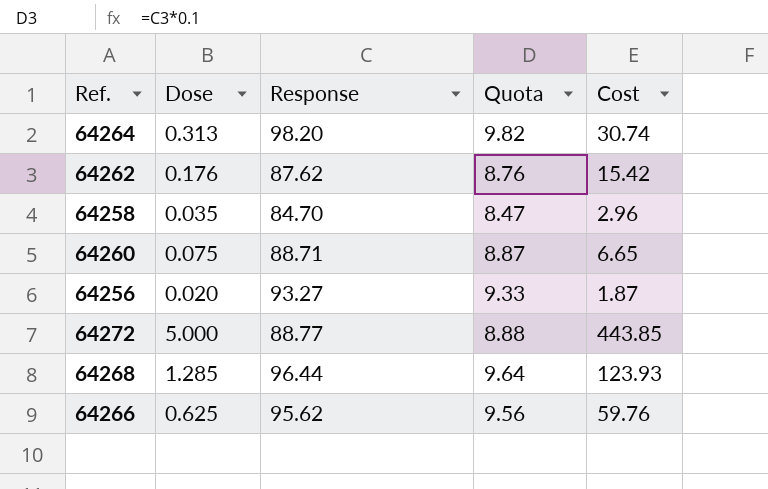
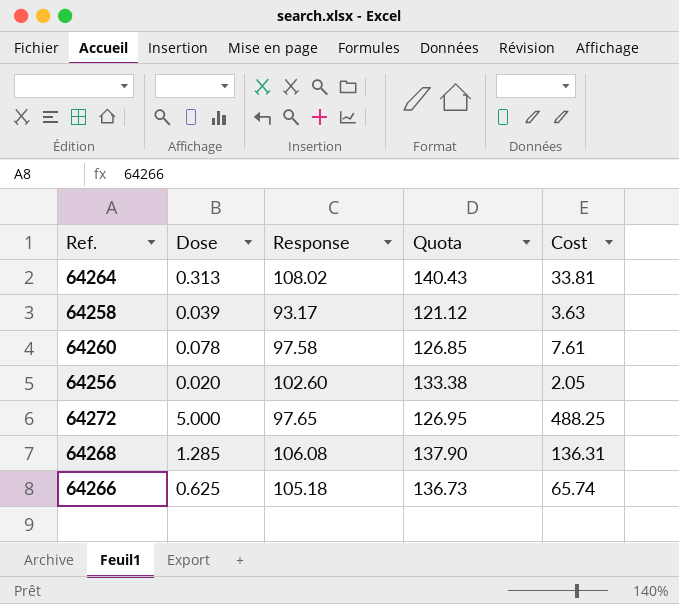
column Quota | formula: [Response] * 0.1 -> [Response] * 1.3
row 64262: 0.176 | 87.62 | 8.76 | 15.42 -> none
64264 | Response: 98.20 -> 108.02
64264 | Cost: 30.74 -> 33.81
64258 | Dose: 0.035 -> 0.039
64258 | Response: 84.70 -> 93.17
64258 | Cost: 2.96 -> 3.63
64260 | Dose: 0.075 -> 0.078
64260 | Response: 88.71 -> 97.58
64260 | Cost: 6.65 -> 7.61
64256 | Response: 93.27 -> 102.60
64256 | Cost: 1.87 -> 2.05
64272 | Response: 88.77 -> 97.65
64272 | Cost: 443.85 -> 488.25
64268 | Response: 96.44 -> 106.08
64268 | Cost: 123.93 -> 136.31
64266 | Response: 95.62 -> 105.18
64266 | Cost: 59.76 -> 65.74

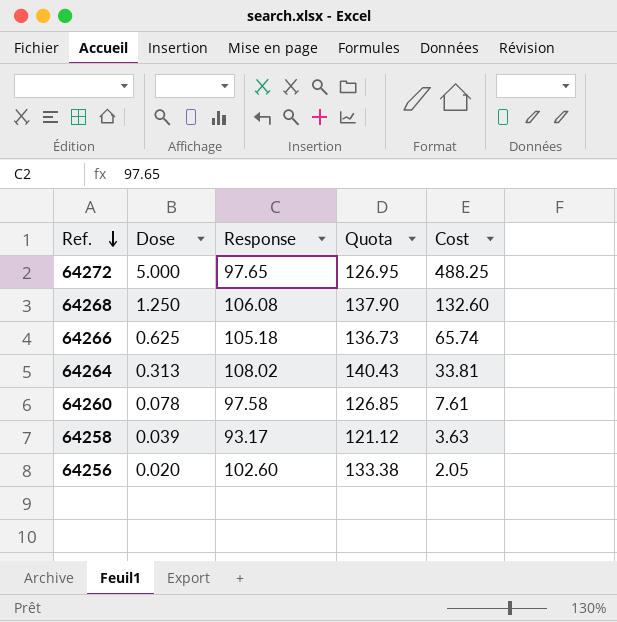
row order: none -> Ref. descending
64268 | Dose: 1.285 -> 1.250
64268 | Cost: 136.31 -> 132.60

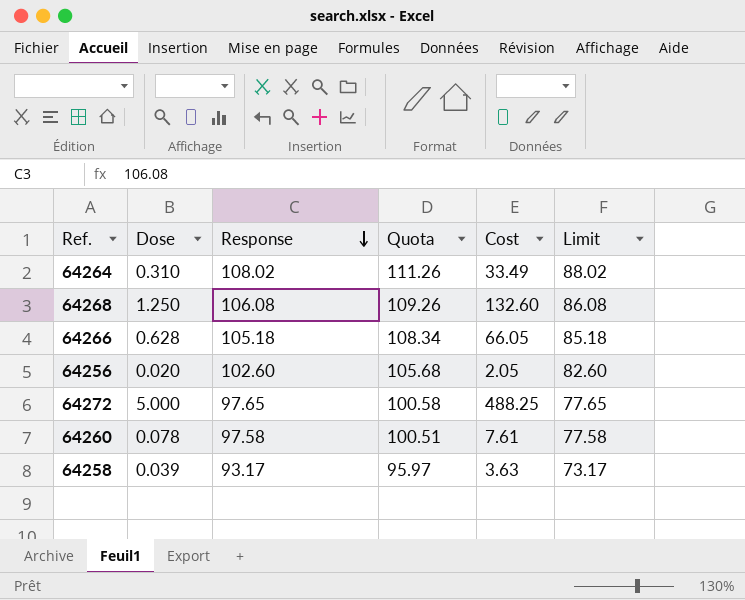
row order: Ref. descending -> Response descending
column Quota | formula: [Response] * 1.3 -> [Response] * 1.03
column Limit | formula: none -> [Response] - 20
64264 | Dose: 0.313 -> 0.310
64264 | Cost: 33.81 -> 33.49
64266 | Dose: 0.625 -> 0.628
64266 | Cost: 65.74 -> 66.05

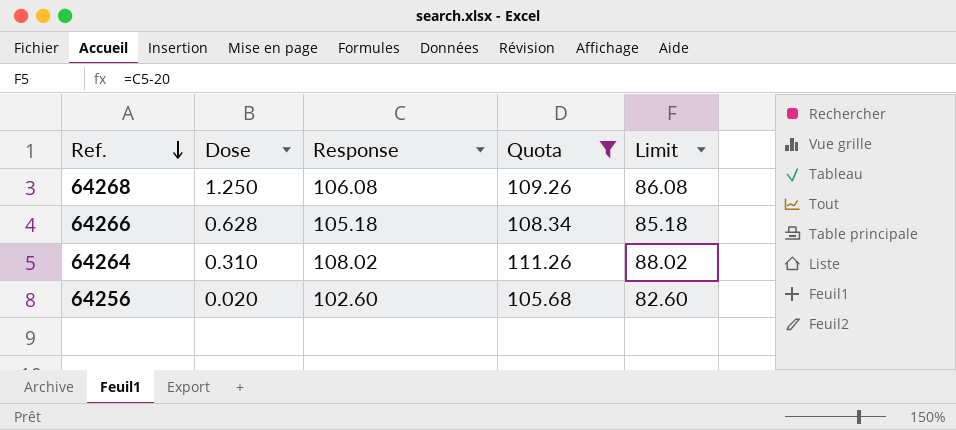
filter: none -> Quota >= 105.68
row order: Response descending -> Ref. descending
column Cost | formula: [Dose] * [Response] -> none

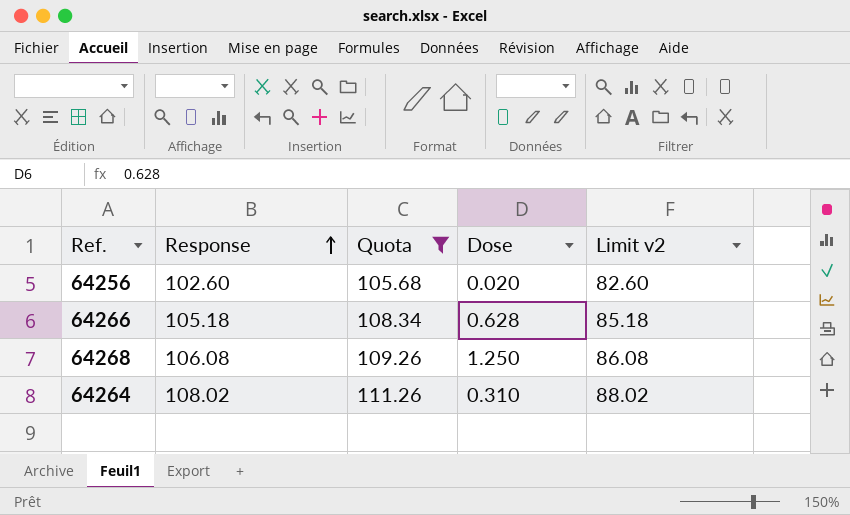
row order: Ref. descending -> Response ascending
column Dose | position: 2 -> 4
column name: Limit -> Limit v2

